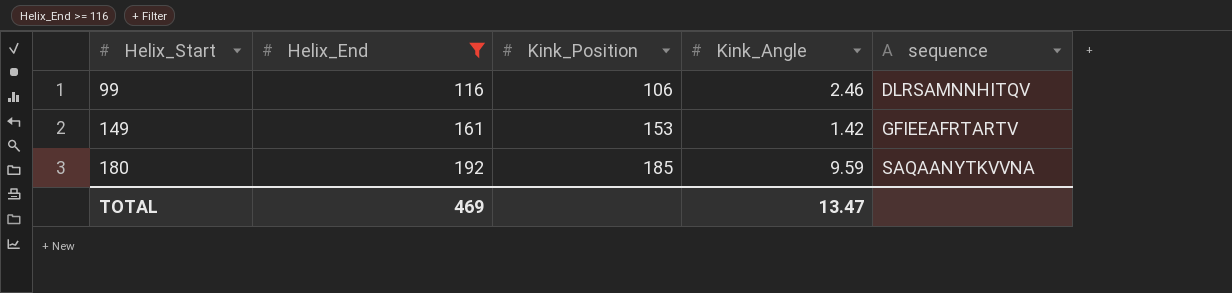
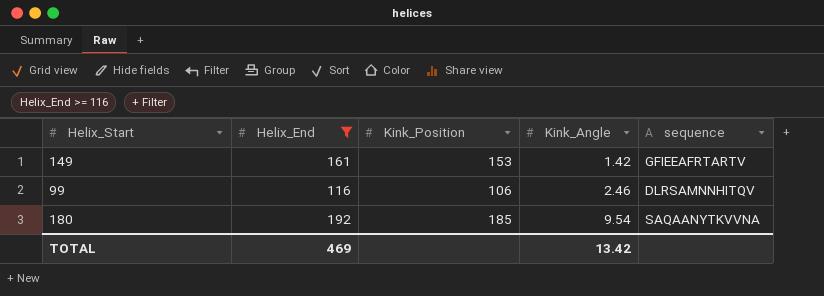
row order: Helix_Start ascending -> Kink_Angle ascending
180 | Kink_Angle: 9.59 -> 9.54
TOTAL | Kink_Angle: 13.47 -> 13.42

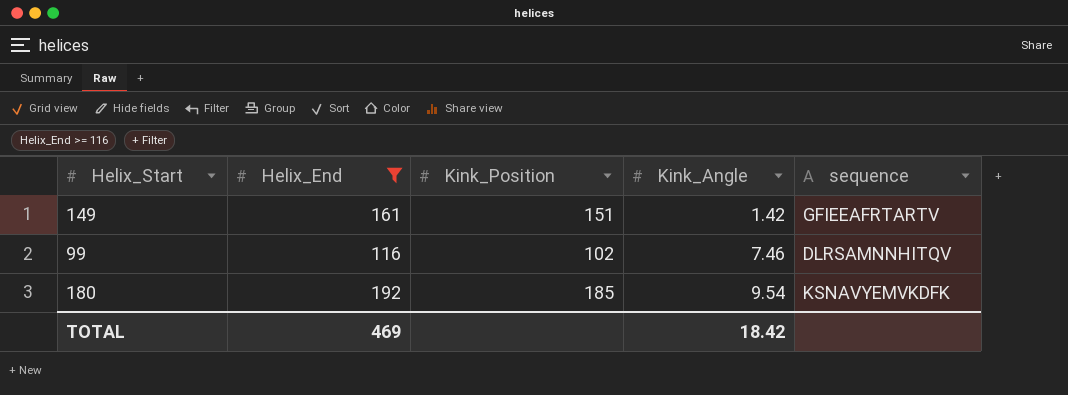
149 | Kink_Position: 153 -> 151
99 | Kink_Position: 106 -> 102
99 | Kink_Angle: 2.46 -> 7.46
180 | sequence: SAQAANYTKVVNA -> KSNAVYEMVKDFK
TOTAL | Kink_Angle: 13.42 -> 18.42

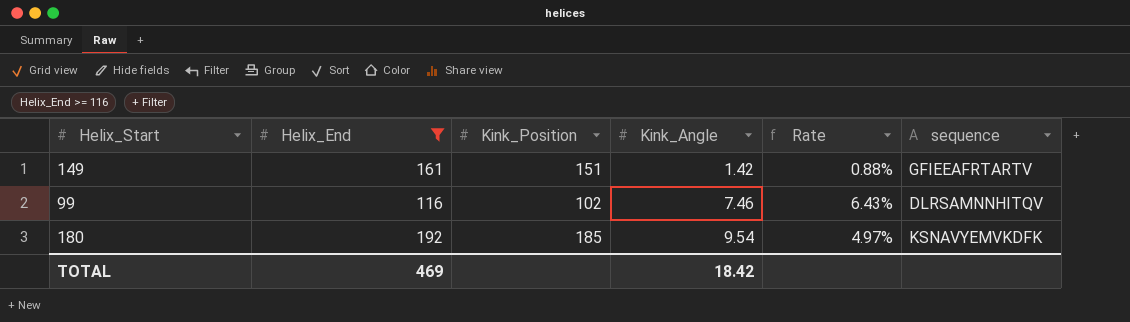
column Rate | formula: none -> [Kink_Angle] / [Helix_End]

